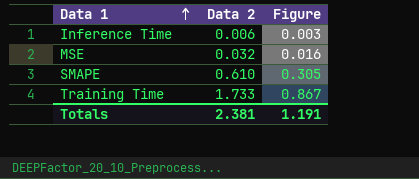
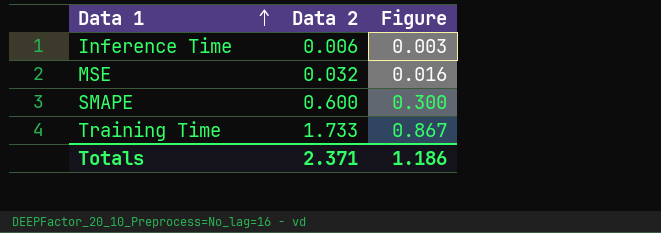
SMAPE | Data 2: 0.610 -> 0.600
SMAPE | Figure: 0.305 -> 0.300
Totals | Data 2: 2.381 -> 2.371
Totals | Figure: 1.191 -> 1.186

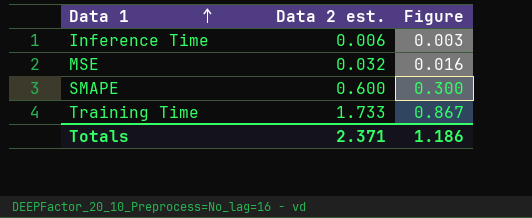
column name: Data 2 -> Data 2 est.

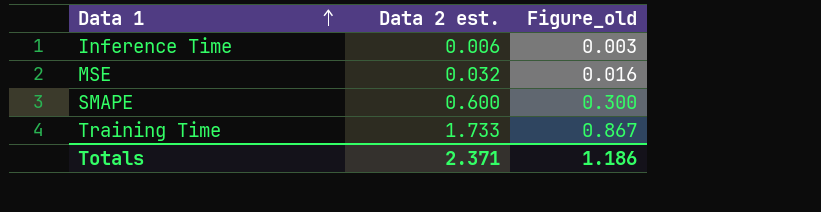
column name: Figure -> Figure_old

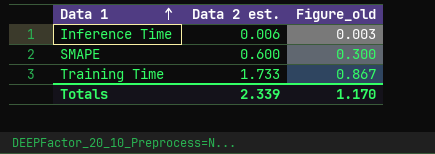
row MSE: 0.032 | 0.016 -> none
Totals | Data 2 est.: 2.371 -> 2.339
Totals | Figure_old: 1.186 -> 1.170

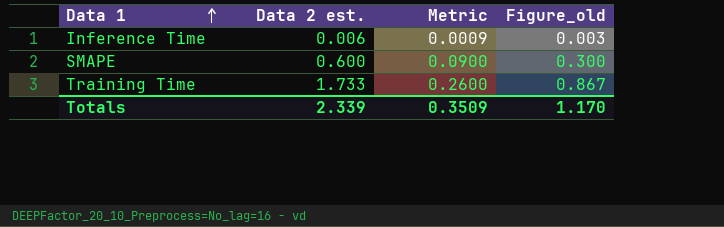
column Metric | formula: none -> [Data 2 est.] * 0.15

